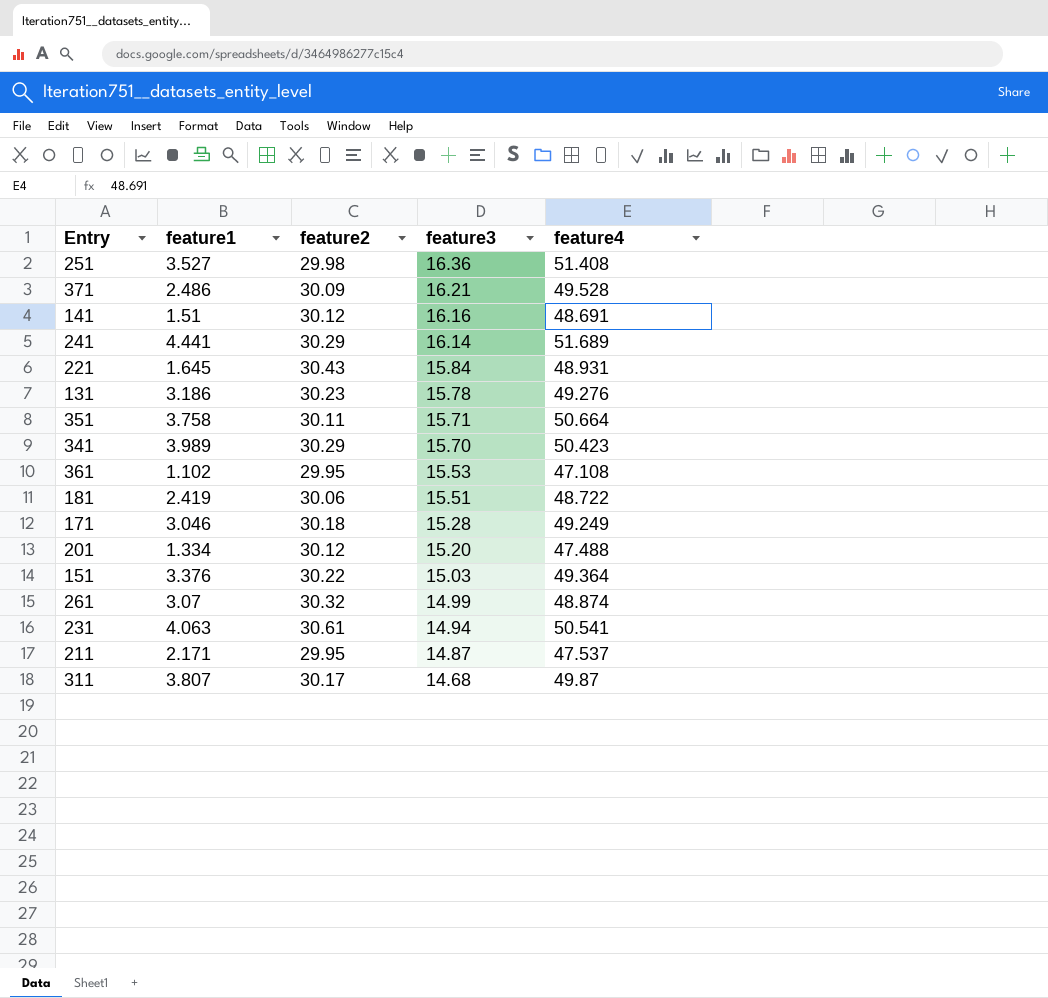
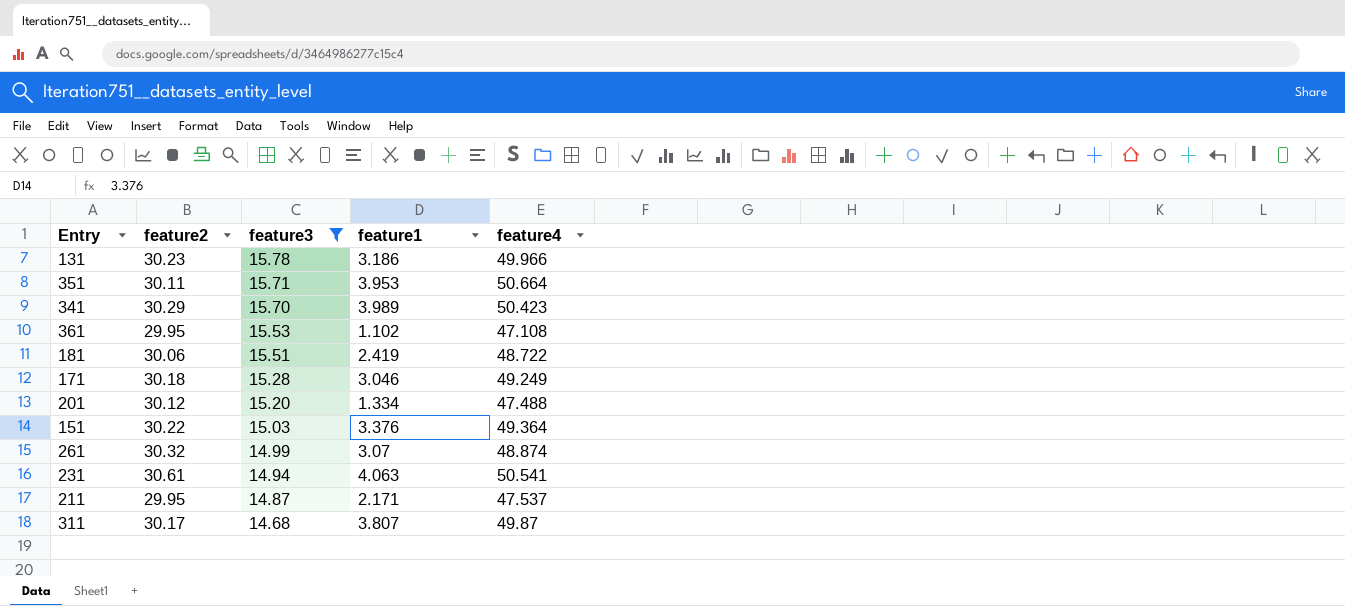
filter: none -> feature3 <= 15.78
column feature1 | position: 2 -> 4
131 | feature4: 49.276 -> 49.966
351 | feature1: 3.758 -> 3.953

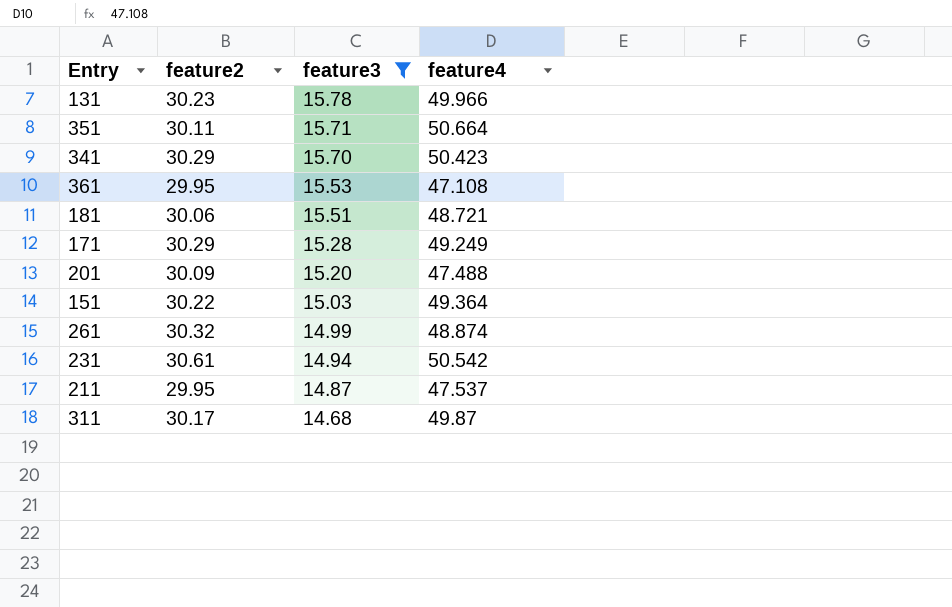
column feature1 | position: 4 -> none
181 | feature4: 48.722 -> 48.721
171 | feature2: 30.18 -> 30.29
201 | feature2: 30.12 -> 30.09
231 | feature4: 50.541 -> 50.542

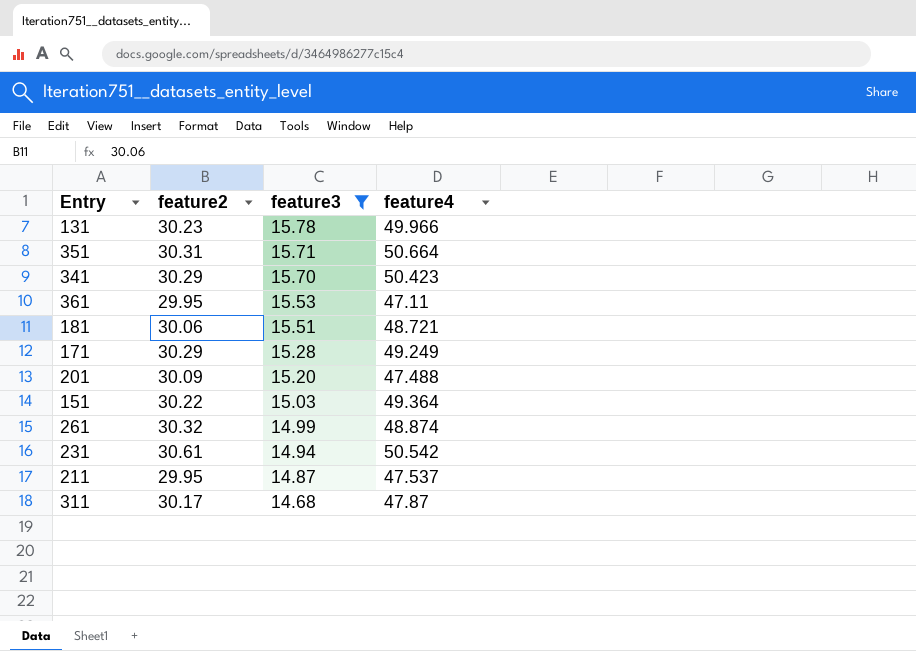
351 | feature2: 30.11 -> 30.31
361 | feature4: 47.108 -> 47.11
311 | feature4: 49.87 -> 47.87

